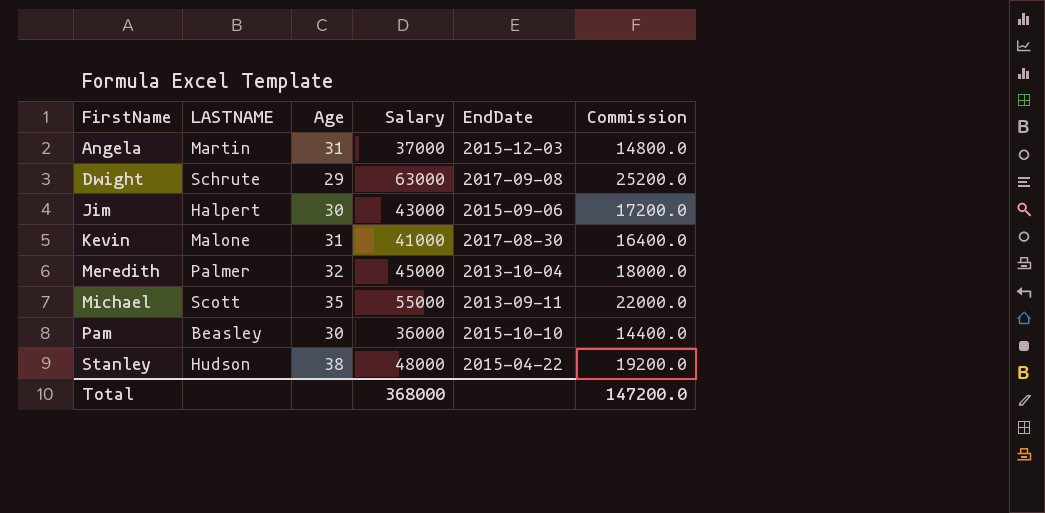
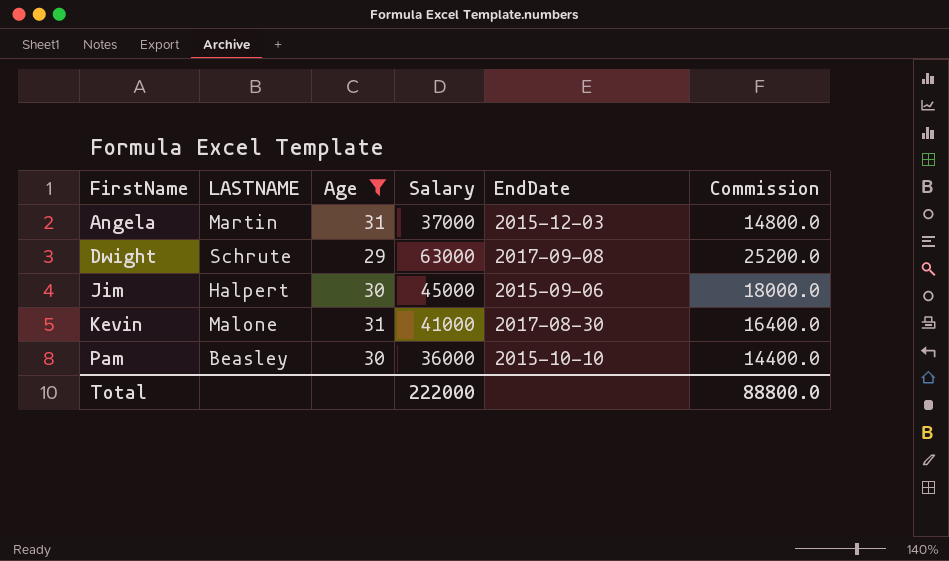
filter: none -> Age <= 31
Jim | Salary: 43000 -> 45000
Jim | Commission: 17200.0 -> 18000.0
Total | Salary: 368000 -> 222000
Total | Commission: 147200.0 -> 88800.0

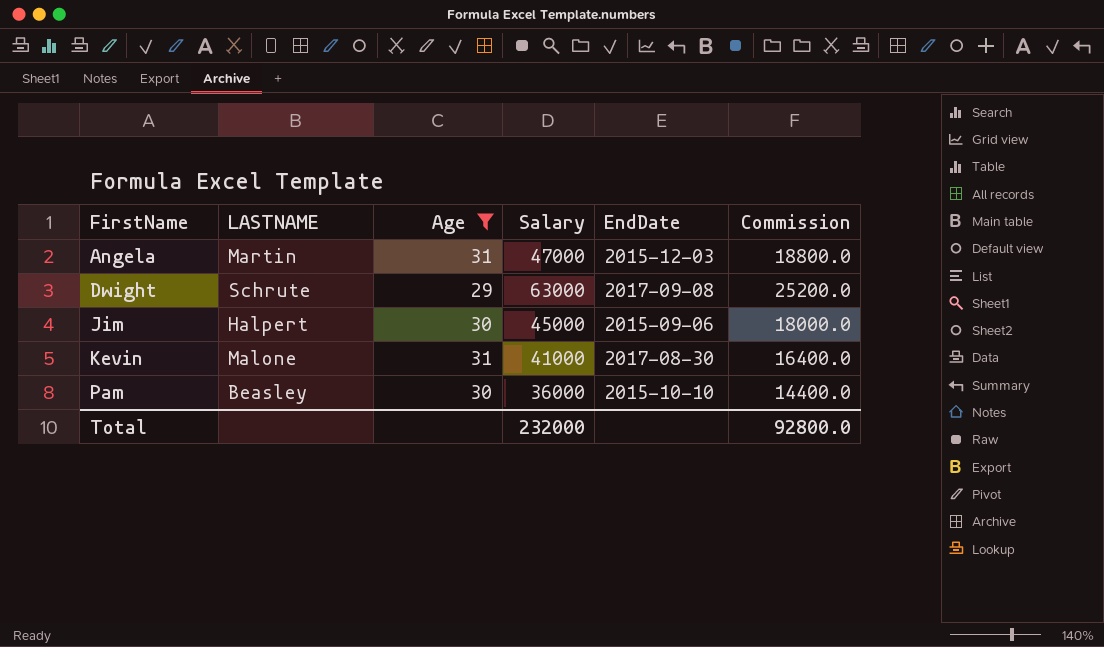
Angela | Salary: 37000 -> 47000
Angela | Commission: 14800.0 -> 18800.0
Total | Salary: 222000 -> 232000
Total | Commission: 88800.0 -> 92800.0

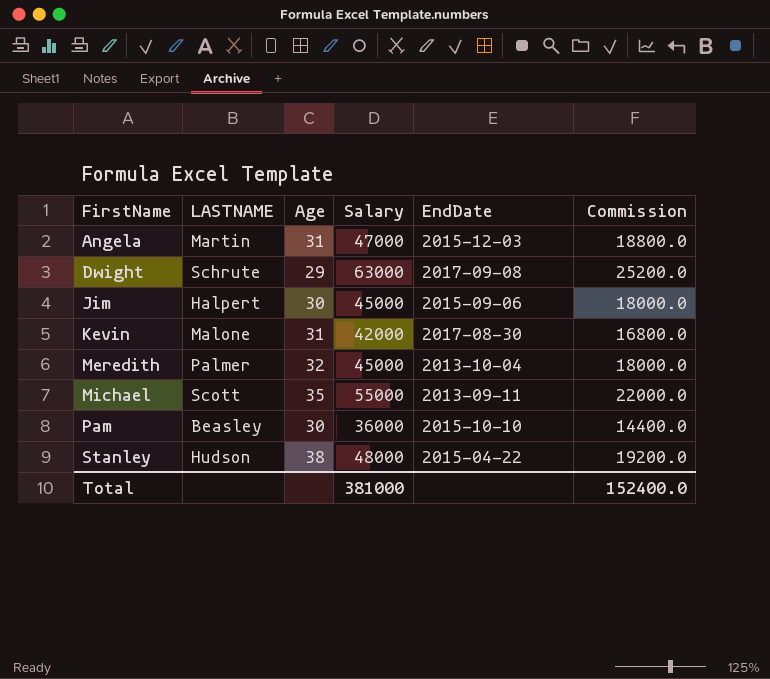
filter: Age <= 31 -> none
Kevin | Salary: 41000 -> 42000
Kevin | Commission: 16400.0 -> 16800.0
Total | Salary: 232000 -> 381000
Total | Commission: 92800.0 -> 152400.0

